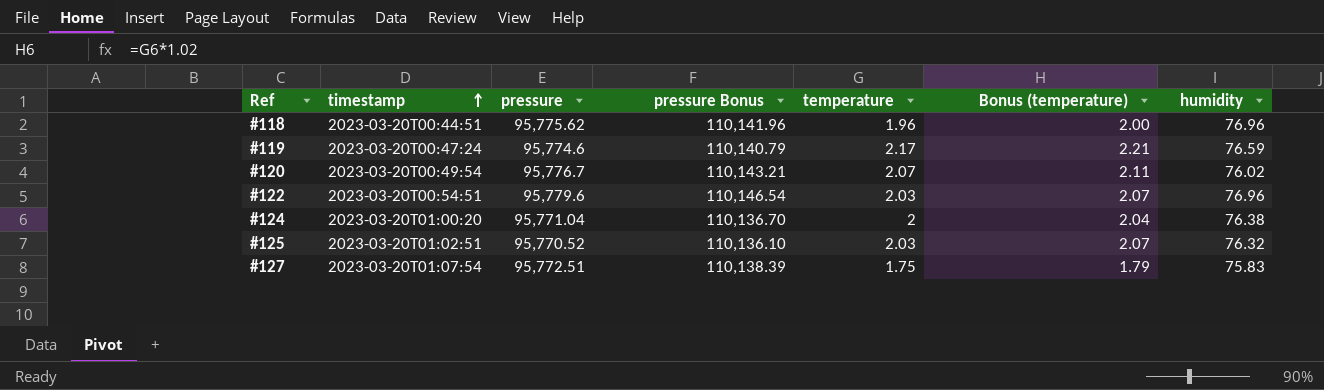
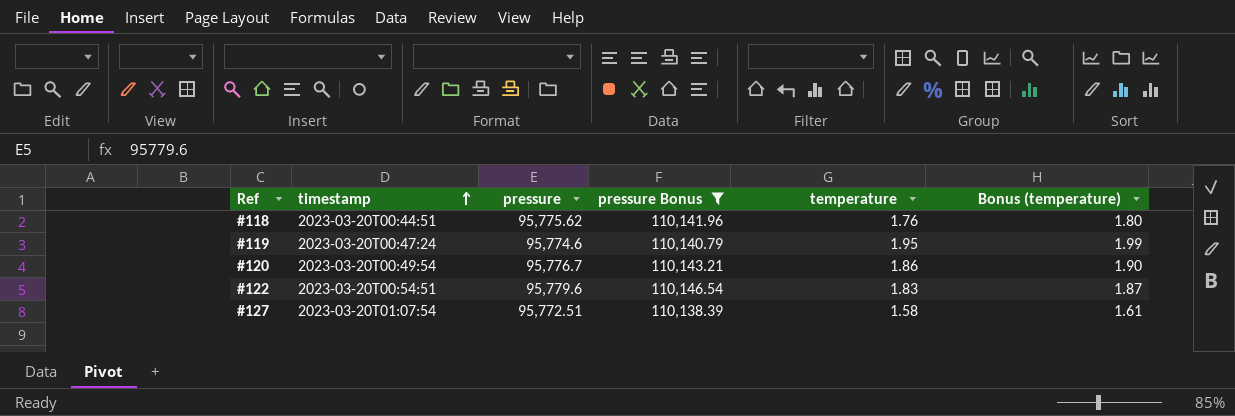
filter: none -> pressure Bonus >= 110,138.39
column humidity | position: 7 -> none
#118 | temperature: 1.96 -> 1.76
#118 | Bonus (temperature): 2.00 -> 1.80
#119 | temperature: 2.17 -> 1.95
#119 | Bonus (temperature): 2.21 -> 1.99
#120 | temperature: 2.07 -> 1.86
#120 | Bonus (temperature): 2.11 -> 1.90
#122 | temperature: 2.03 -> 1.83
#122 | Bonus (temperature): 2.07 -> 1.87
#127 | temperature: 1.75 -> 1.58
#127 | Bonus (temperature): 1.79 -> 1.61

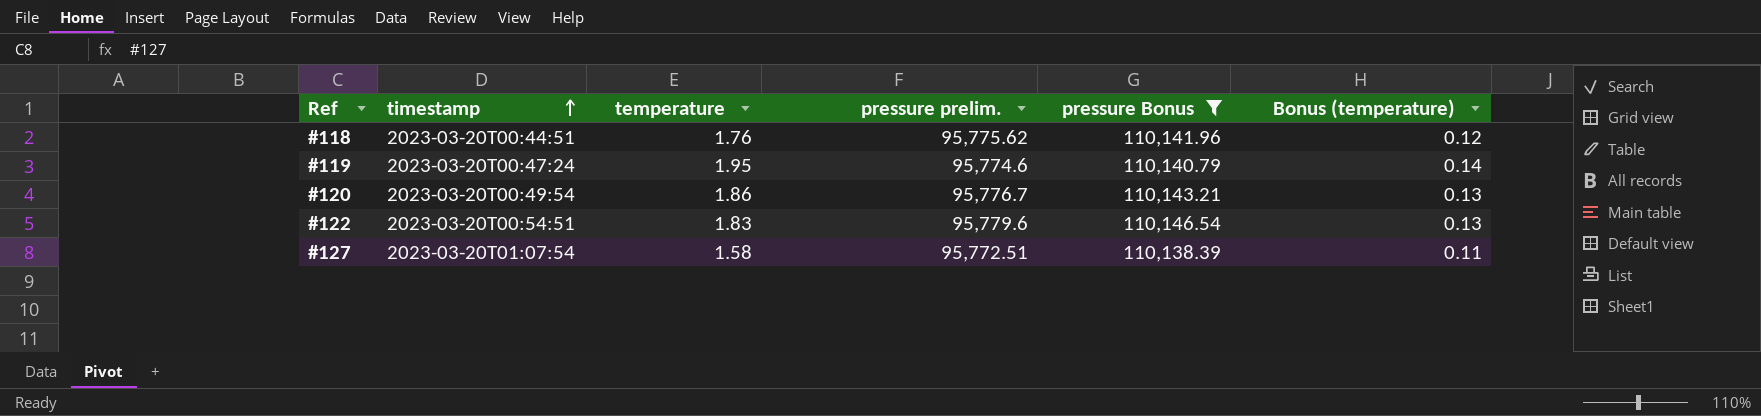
column temperature | position: 5 -> 3
column name: pressure -> pressure prelim.
column Bonus (temperature) | formula: [temperature] * 1.02 -> [temperature] * 0.07

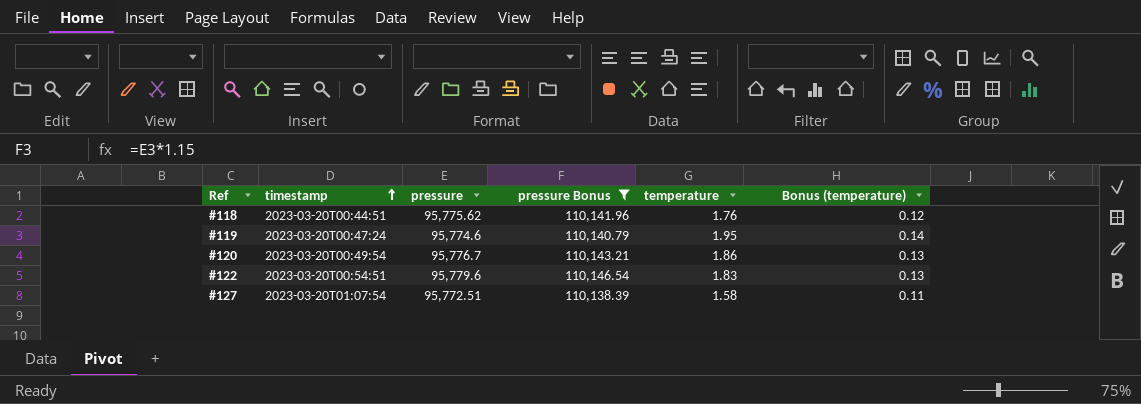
column name: pressure prelim. -> pressure
column temperature | position: 3 -> 5

